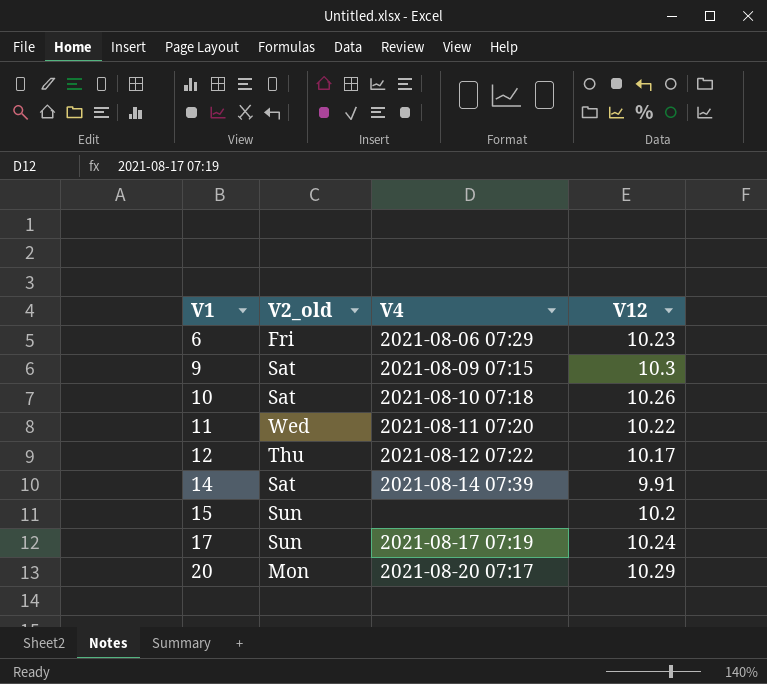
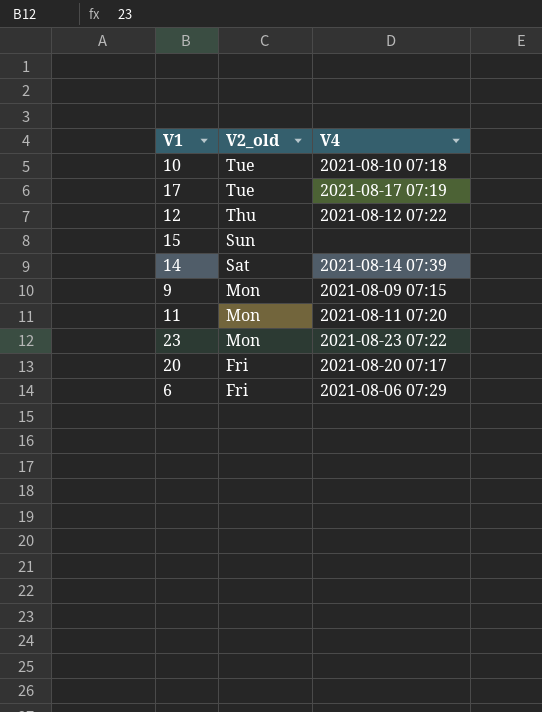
row order: V1 ascending -> V2_old descending
column V12 | position: 4 -> none
10 | V2_old: Sat -> Tue
17 | V2_old: Sun -> Tue
9 | V2_old: Sat -> Mon
11 | V2_old: Wed -> Mon
row 23: none -> Mon | 2021-08-23 07:22
20 | V2_old: Mon -> Fri

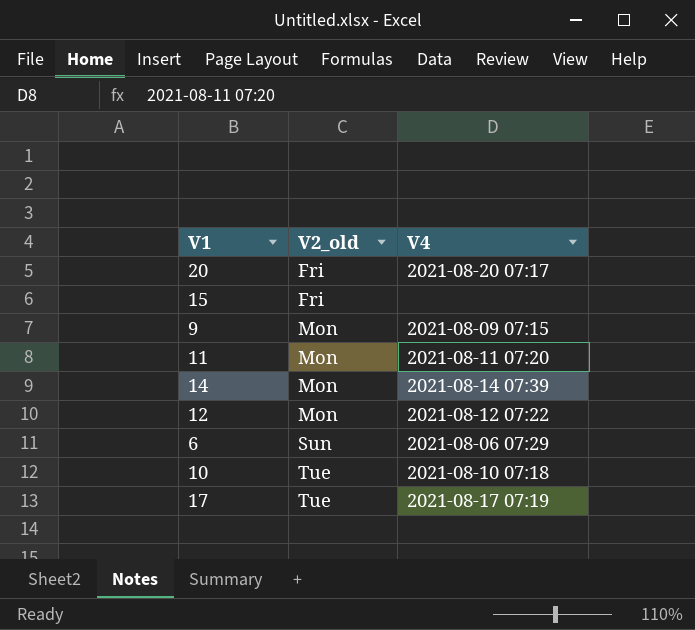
row order: V2_old descending -> V2_old ascending
row 23: Mon | 2021-08-23 07:22 -> none
15 | V2_old: Sun -> Fri
14 | V2_old: Sat -> Mon
12 | V2_old: Thu -> Mon
6 | V2_old: Fri -> Sun

